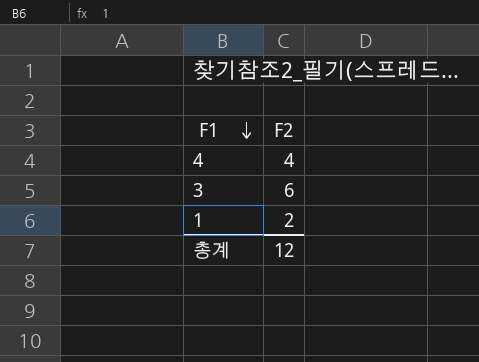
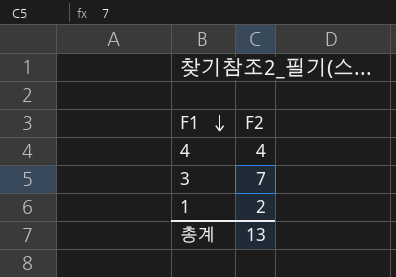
3 | F2: 6 -> 7
총계 | F2: 12 -> 13

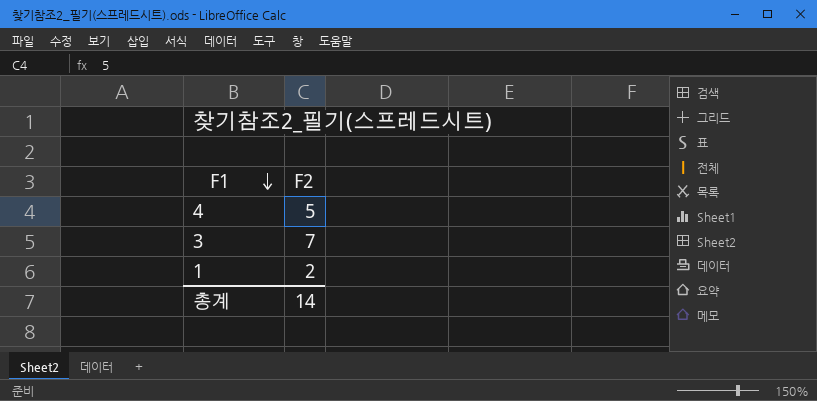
4 | F2: 4 -> 5
총계 | F2: 13 -> 14

